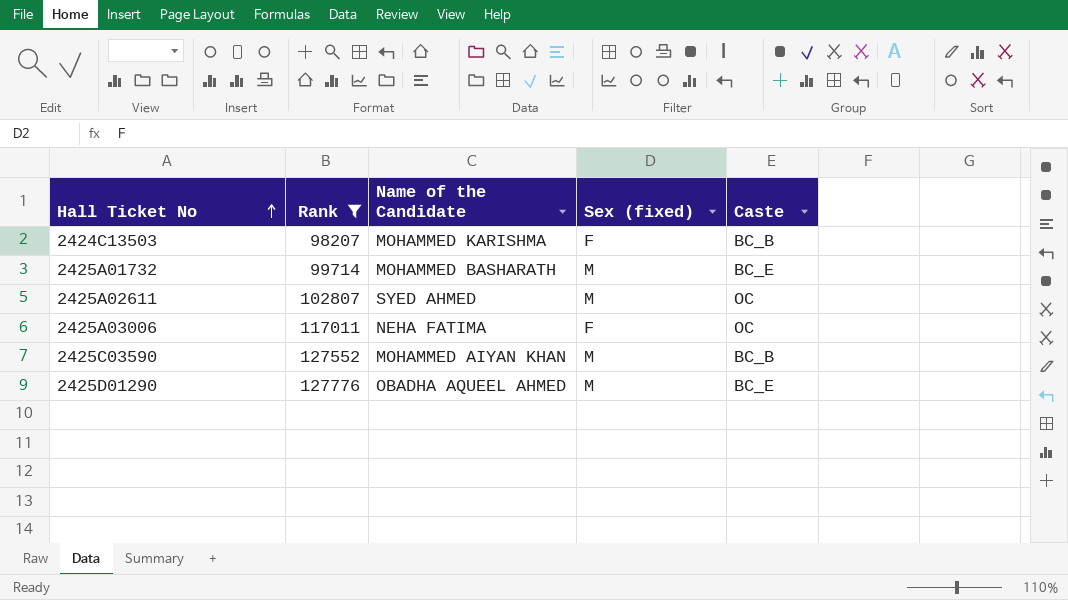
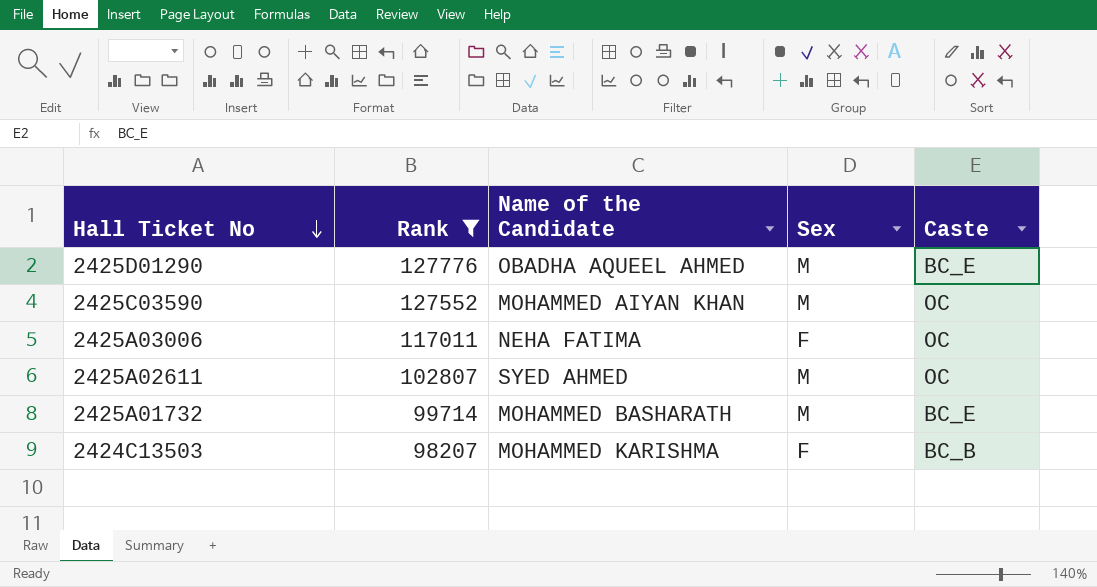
row order: Hall Ticket No ascending -> Hall Ticket No descending
column name: Sex (fixed) -> Sex
2425C03590 | Caste: BC_B -> OC

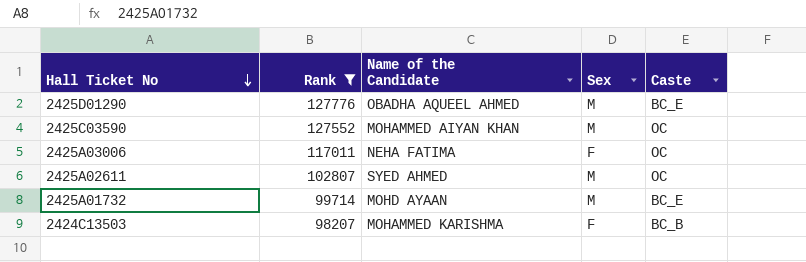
2425A01732 | Name of the Candidate: MOHAMMED BASHARATH -> MOHD AYAAN

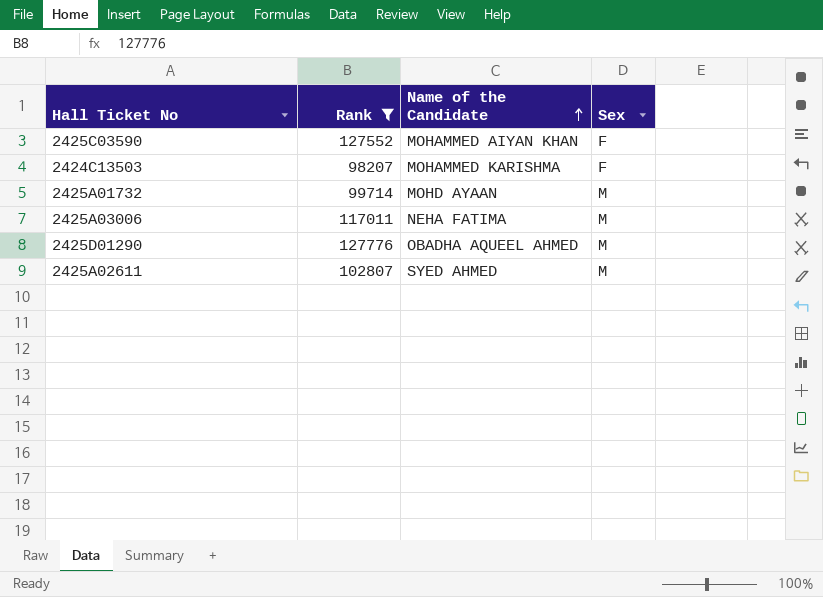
row order: Hall Ticket No descending -> Name of the Candidate ascending
column Caste | position: 5 -> none
2425C03590 | Sex: M -> F
2425A03006 | Sex: F -> M

